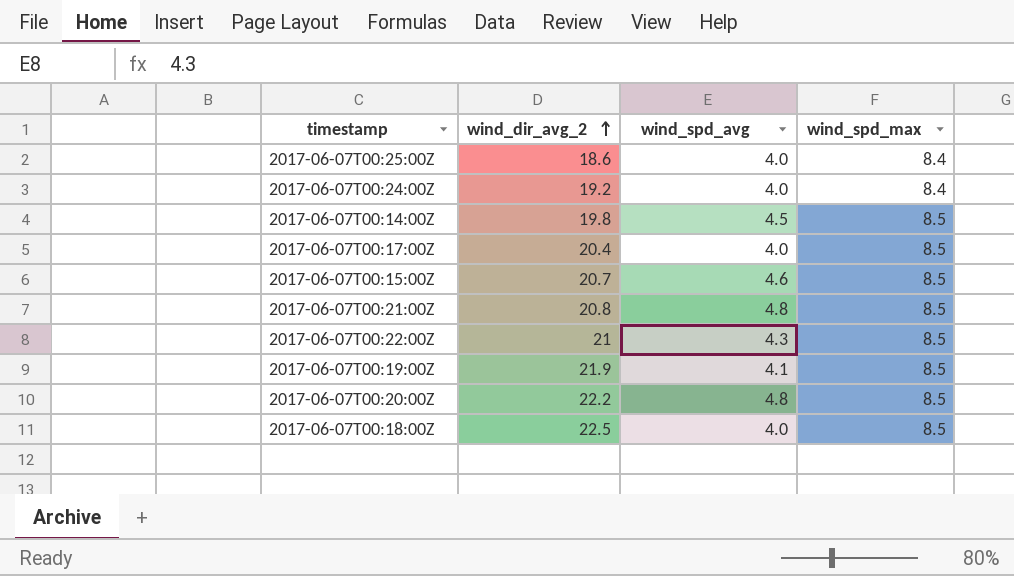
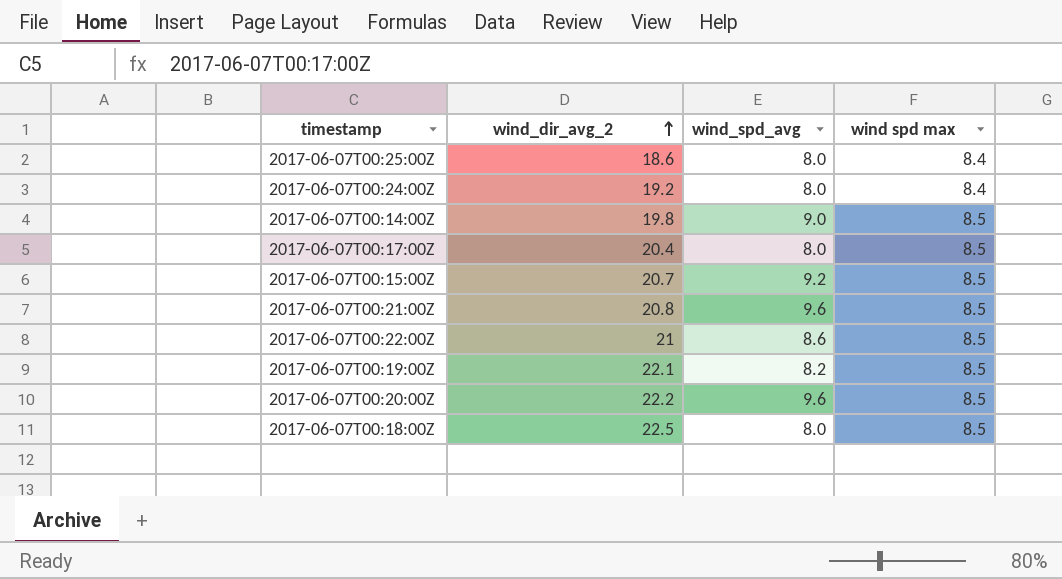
column name: wind_spd_max -> wind spd max
2017-06-07T00:25:00Z | wind_spd_avg: 4.0 -> 8.0
2017-06-07T00:24:00Z | wind_spd_avg: 4.0 -> 8.0
2017-06-07T00:14:00Z | wind_spd_avg: 4.5 -> 9.0
2017-06-07T00:17:00Z | wind_spd_avg: 4.0 -> 8.0
2017-06-07T00:15:00Z | wind_spd_avg: 4.6 -> 9.2
2017-06-07T00:21:00Z | wind_spd_avg: 4.8 -> 9.6
2017-06-07T00:22:00Z | wind_spd_avg: 4.3 -> 8.6
2017-06-07T00:19:00Z | wind_dir_avg_2: 21.9 -> 22.1
2017-06-07T00:19:00Z | wind_spd_avg: 4.1 -> 8.2
2017-06-07T00:20:00Z | wind_spd_avg: 4.8 -> 9.6
2017-06-07T00:18:00Z | wind_spd_avg: 4.0 -> 8.0

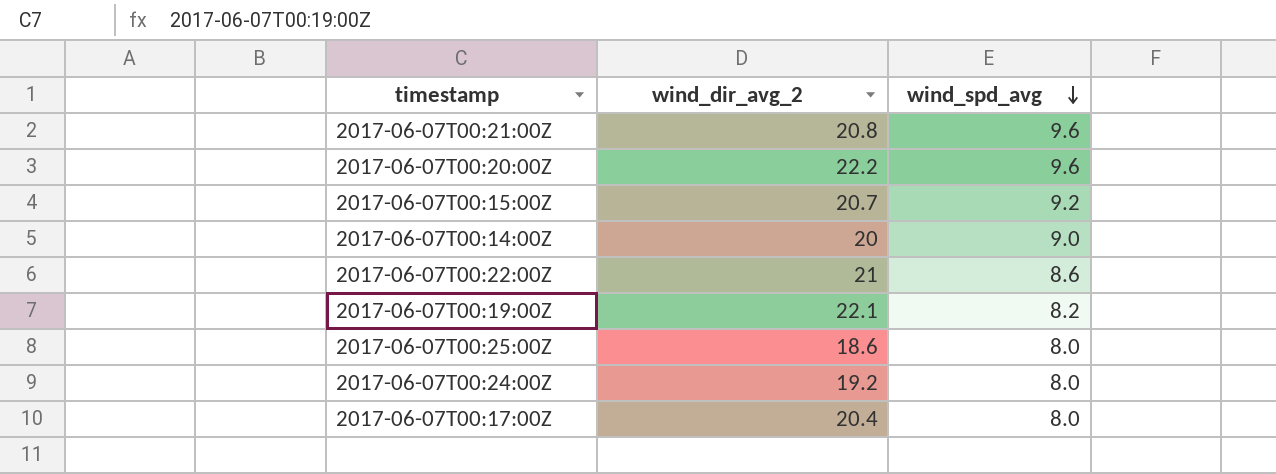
row order: wind_dir_avg_2 ascending -> wind_spd_avg descending
column wind spd max | position: 4 -> none
row 2017-06-07T00:18:00Z: 22.5 | 8.0 | 8.5 -> none
2017-06-07T00:14:00Z | wind_dir_avg_2: 19.8 -> 20

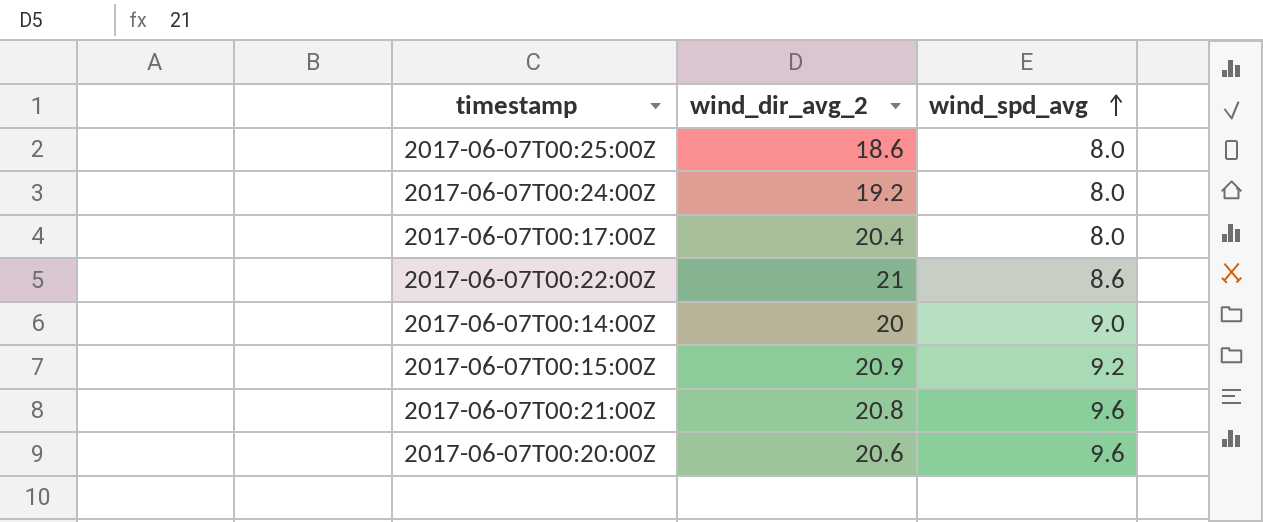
row order: wind_spd_avg descending -> wind_spd_avg ascending
row 2017-06-07T00:19:00Z: 22.1 | 8.2 -> none
2017-06-07T00:15:00Z | wind_dir_avg_2: 20.7 -> 20.9
2017-06-07T00:20:00Z | wind_dir_avg_2: 22.2 -> 20.6

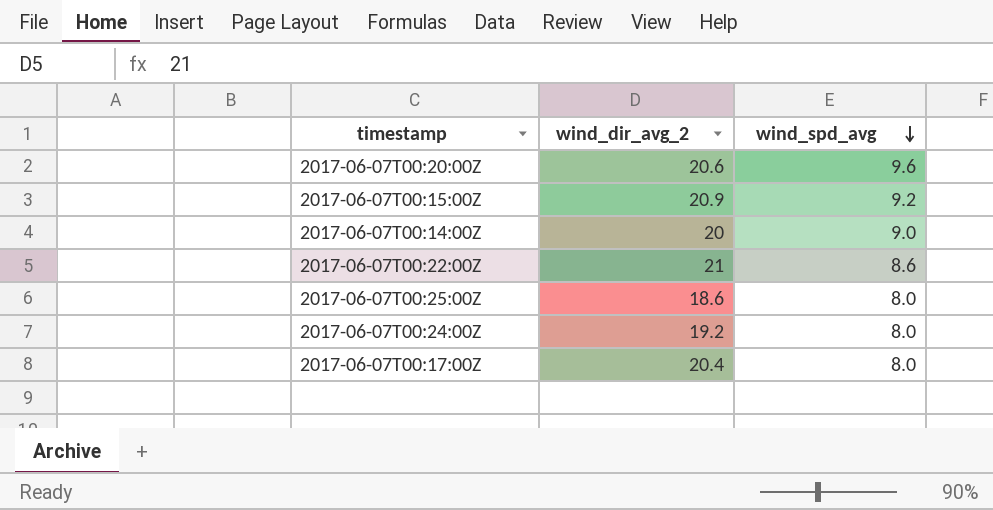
row order: wind_spd_avg ascending -> wind_spd_avg descending
row 2017-06-07T00:21:00Z: 20.8 | 9.6 -> none

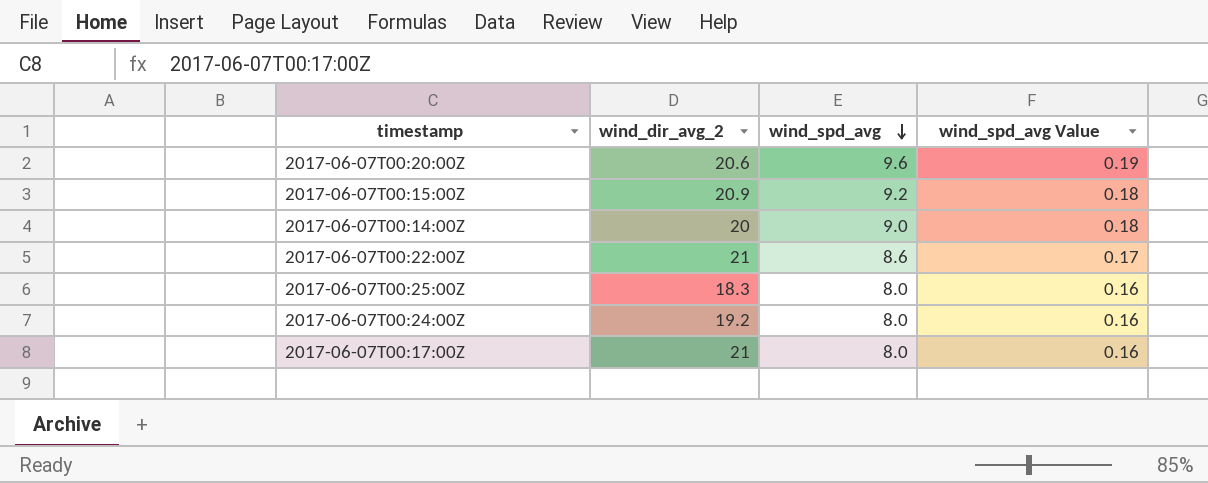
column wind_spd_avg Value | formula: none -> [wind_spd_avg] * 0.02
2017-06-07T00:25:00Z | wind_dir_avg_2: 18.6 -> 18.3
2017-06-07T00:17:00Z | wind_dir_avg_2: 20.4 -> 21

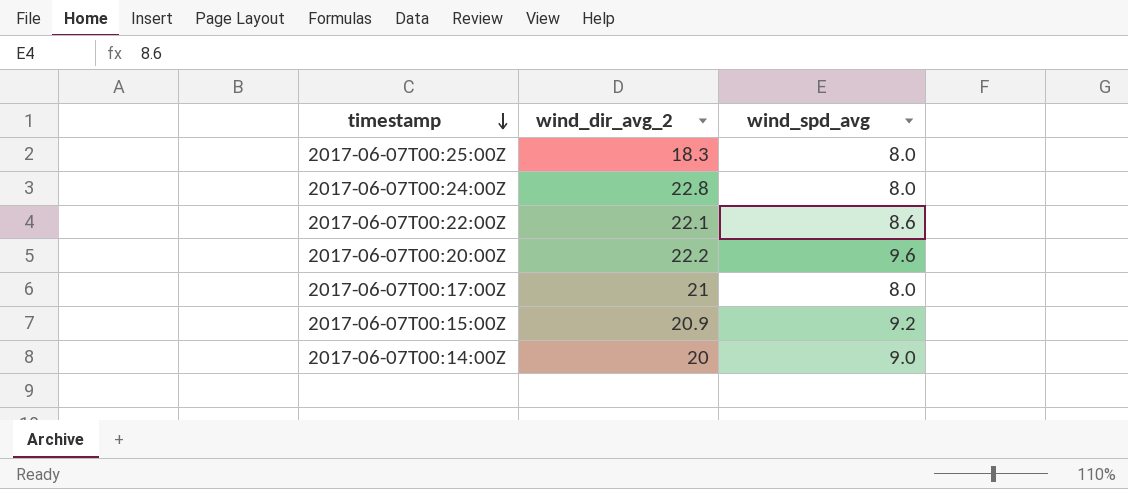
row order: wind_spd_avg descending -> timestamp descending
column wind_spd_avg Value | formula: [wind_spd_avg] * 0.02 -> none
2017-06-07T00:24:00Z | wind_dir_avg_2: 19.2 -> 22.8
2017-06-07T00:22:00Z | wind_dir_avg_2: 21 -> 22.1
2017-06-07T00:20:00Z | wind_dir_avg_2: 20.6 -> 22.2

